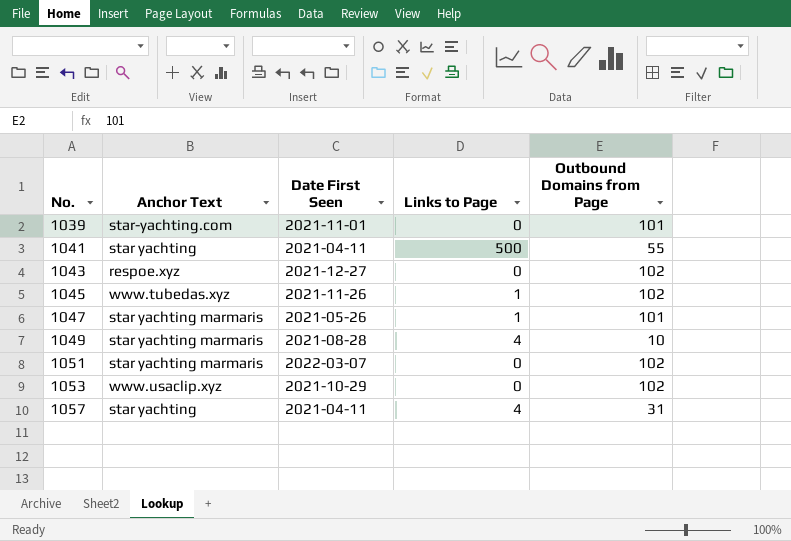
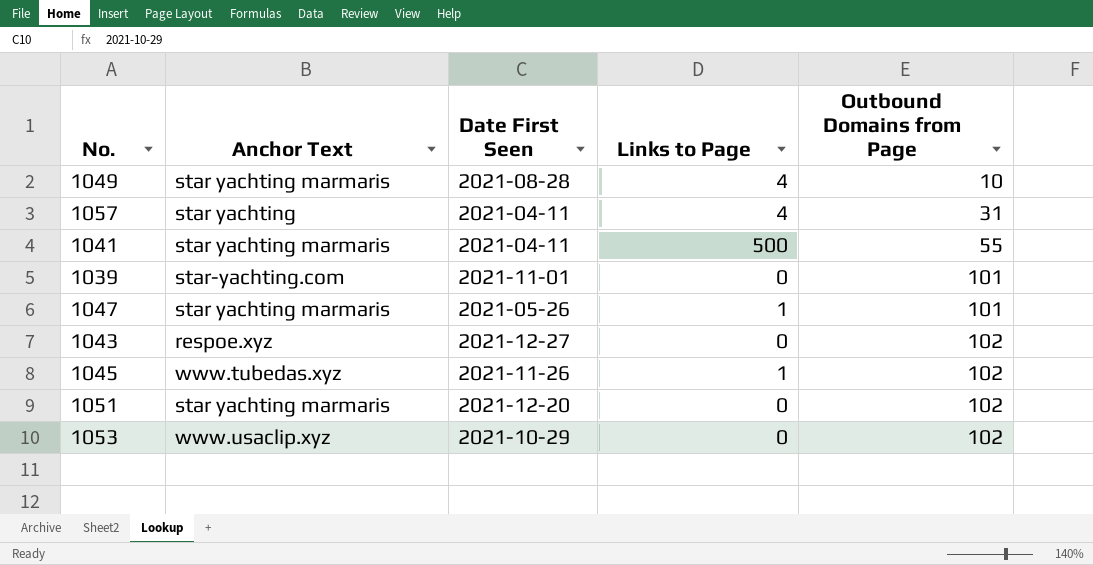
row order: No. ascending -> Outbound Domains from Page ascending
1041 | Anchor Text: star yachting -> star yachting marmaris
1051 | Date First Seen: 2022-03-07 -> 2021-12-20

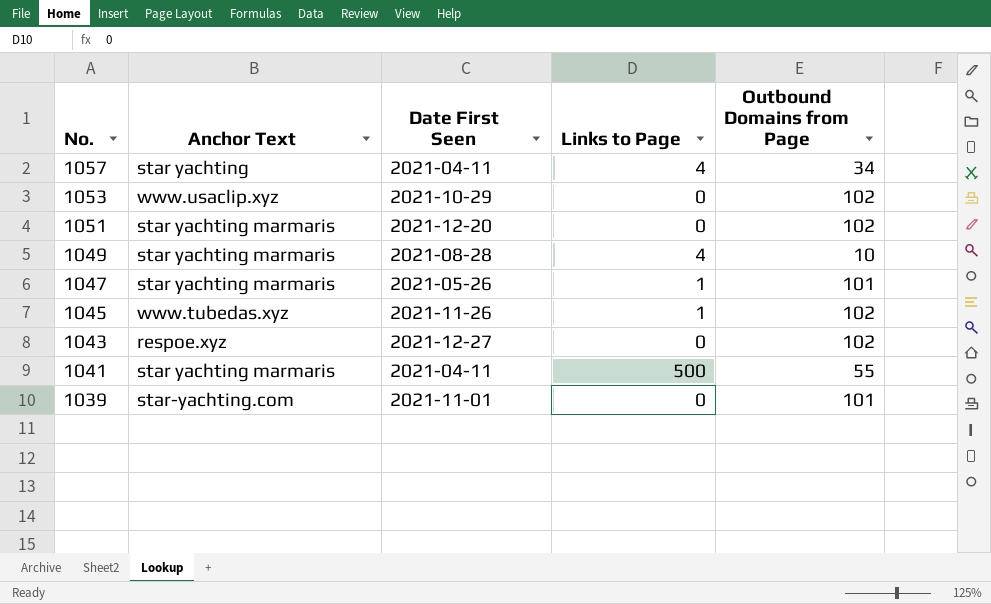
row order: Outbound Domains from Page ascending -> No. descending
1057 | Outbound Domains from Page: 31 -> 34

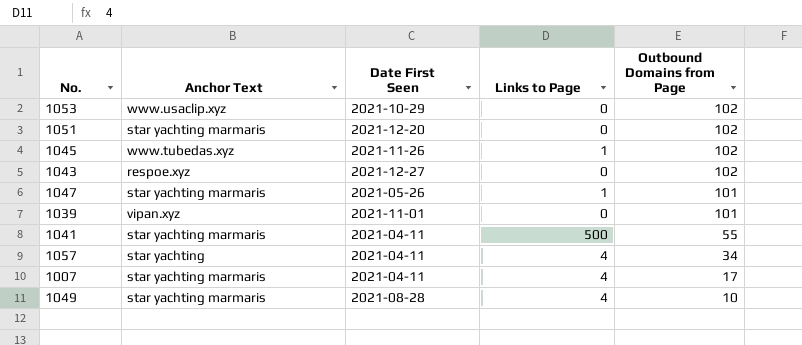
row order: No. descending -> Outbound Domains from Page descending
1039 | Anchor Text: star-yachting.com -> vipan.xyz
row 1007: none -> star yachting marmaris | 2021-04-11 | 4 | 17

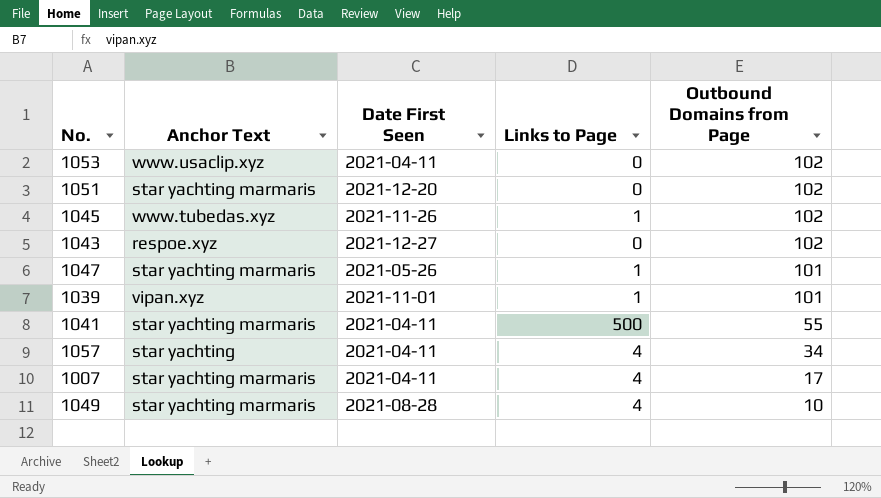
1053 | Date First Seen: 2021-10-29 -> 2021-04-11
1039 | Links to Page: 0 -> 1

